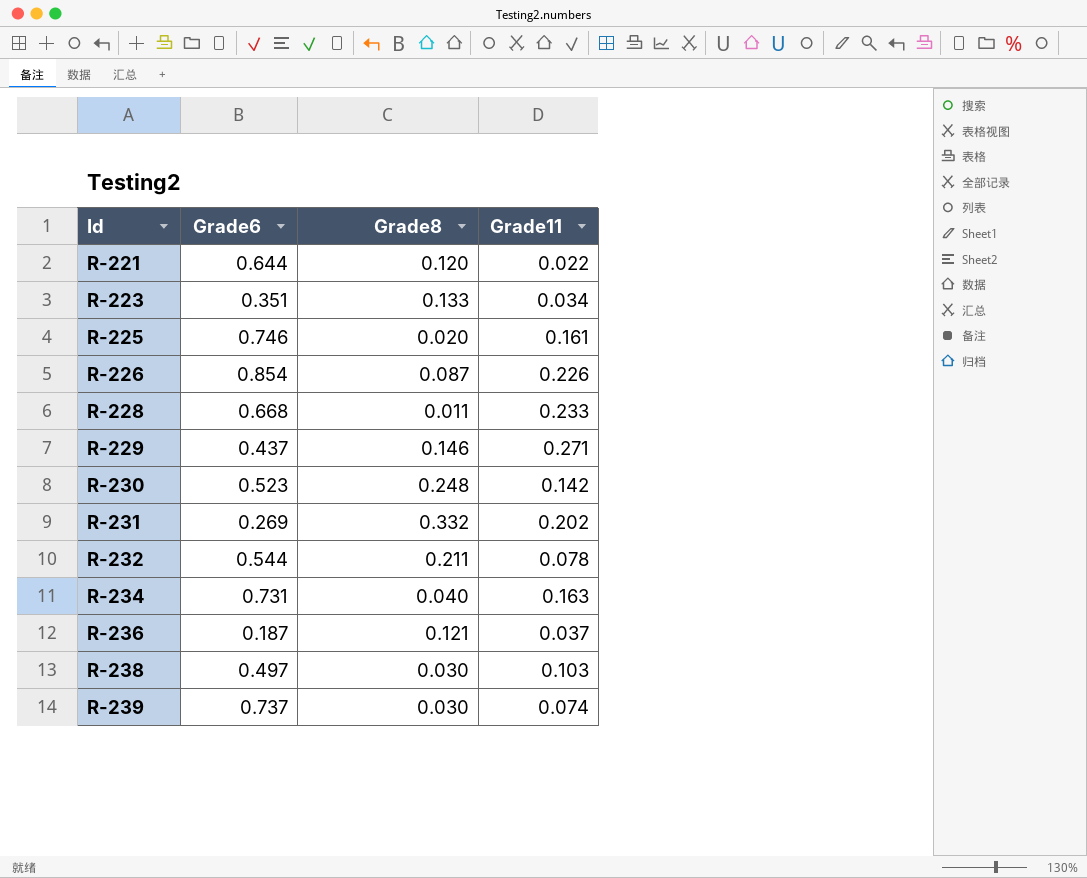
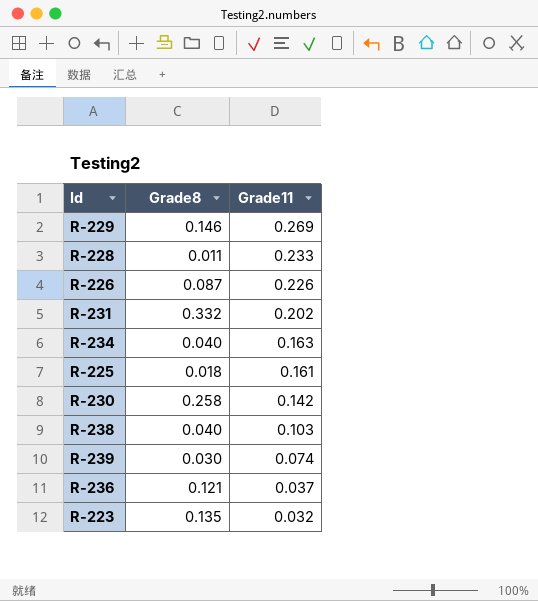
row order: Id ascending -> Grade11 descending
column Grade6 | position: 2 -> none
row R-221: 0.644 | 0.120 | 0.022 -> none
row R-232: 0.544 | 0.211 | 0.078 -> none
R-229 | Grade11: 0.271 -> 0.269
R-225 | Grade8: 0.020 -> 0.018
R-230 | Grade8: 0.248 -> 0.258
R-238 | Grade8: 0.030 -> 0.040
R-223 | Grade8: 0.133 -> 0.135
R-223 | Grade11: 0.034 -> 0.032

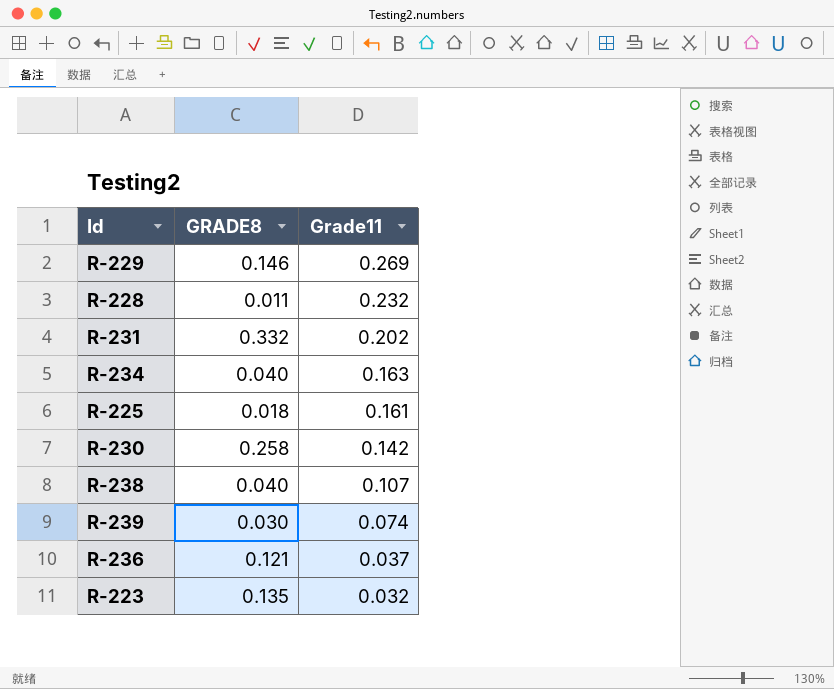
column name: Grade8 -> GRADE8
row R-226: 0.087 | 0.226 -> none
R-228 | Grade11: 0.233 -> 0.232
R-238 | Grade11: 0.103 -> 0.107

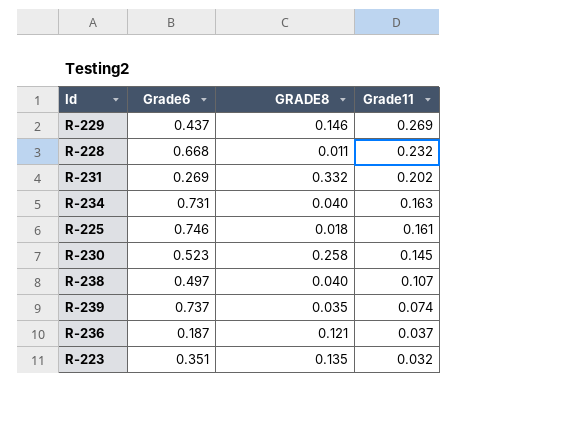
column Grade6 | position: none -> 2
R-230 | Grade11: 0.142 -> 0.145
R-239 | GRADE8: 0.030 -> 0.035

